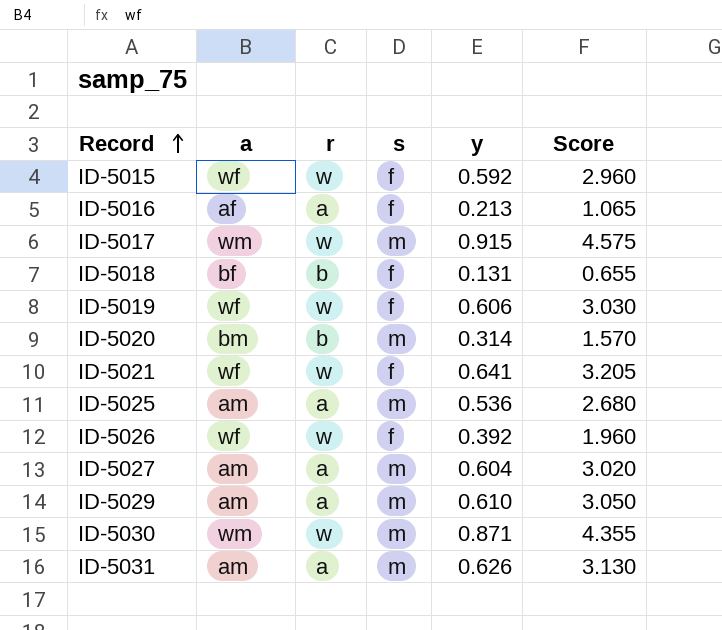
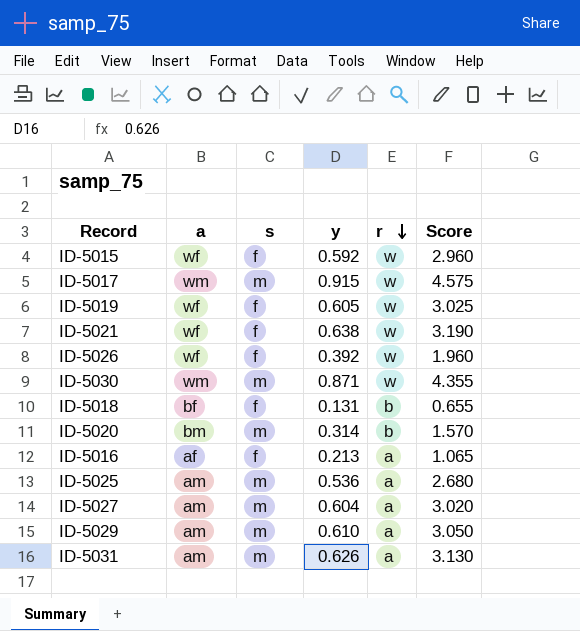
row order: Record ascending -> r descending
column r | position: 3 -> 5
ID-5019 | y: 0.606 -> 0.605
ID-5019 | Score: 3.030 -> 3.025
ID-5021 | y: 0.641 -> 0.638
ID-5021 | Score: 3.205 -> 3.190

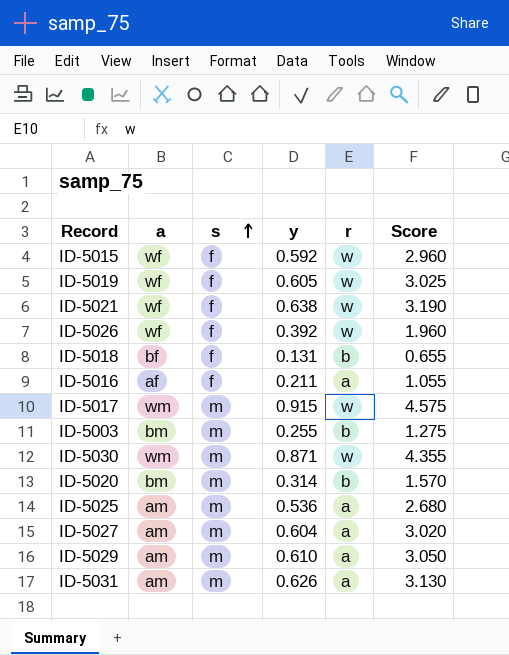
row order: r descending -> s ascending
ID-5016 | y: 0.213 -> 0.211
ID-5016 | Score: 1.065 -> 1.055
row ID-5003: none -> bm | m | 0.255 | b | 1.275

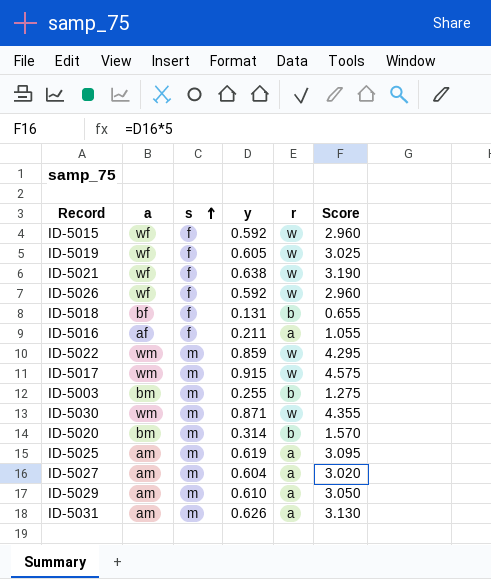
ID-5026 | y: 0.392 -> 0.592
ID-5026 | Score: 1.960 -> 2.960
row ID-5022: none -> wm | m | 0.859 | w | 4.295
ID-5025 | y: 0.536 -> 0.619
ID-5025 | Score: 2.680 -> 3.095

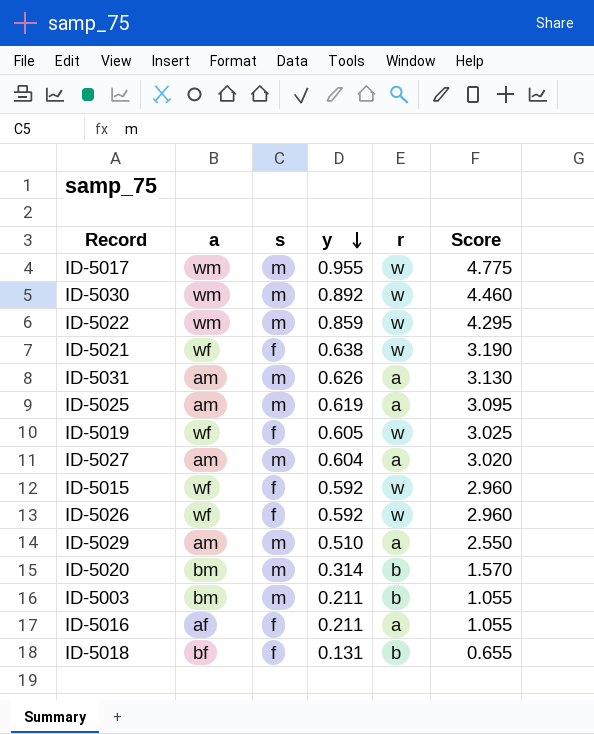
row order: s ascending -> y descending
ID-5017 | y: 0.915 -> 0.955
ID-5017 | Score: 4.575 -> 4.775
ID-5030 | y: 0.871 -> 0.892
ID-5030 | Score: 4.355 -> 4.460
ID-5029 | y: 0.610 -> 0.510
ID-5029 | Score: 3.050 -> 2.550
ID-5003 | y: 0.255 -> 0.211
ID-5003 | Score: 1.275 -> 1.055

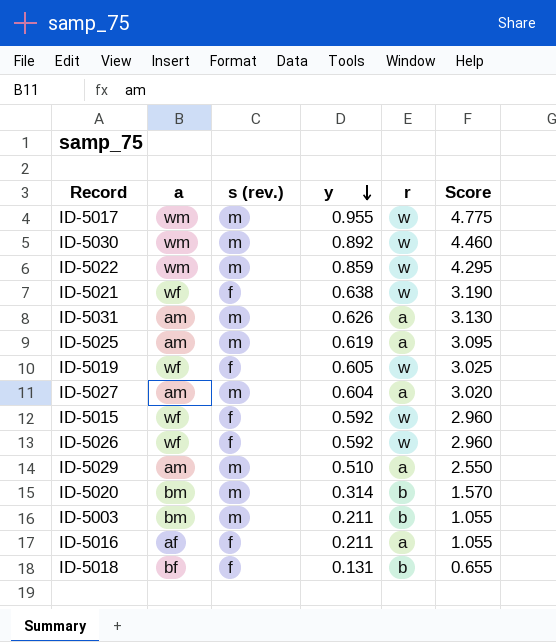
column name: s -> s (rev.)

